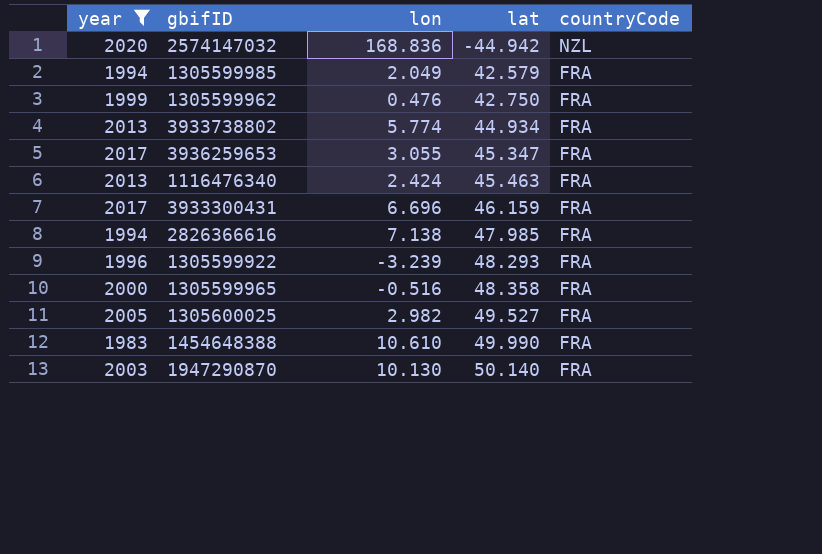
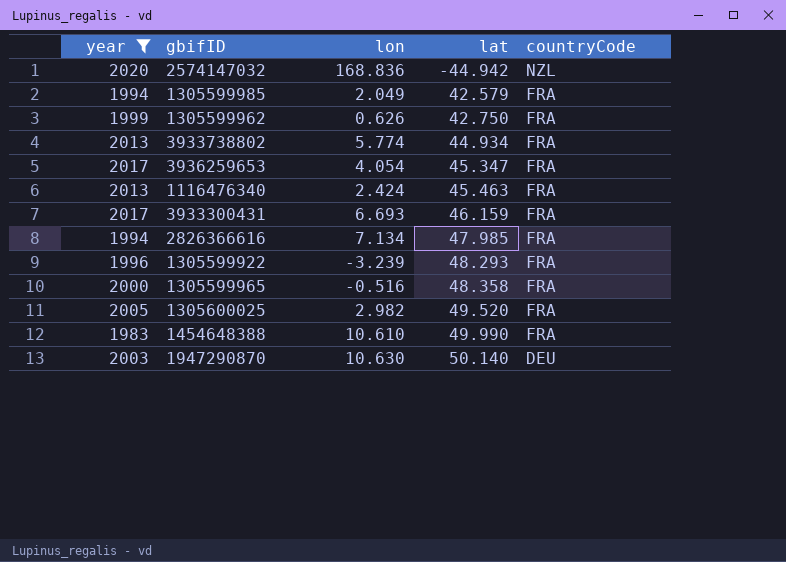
1305599962 | lon: 0.476 -> 0.626
3936259653 | lon: 3.055 -> 4.054
3933300431 | lon: 6.696 -> 6.693
2826366616 | lon: 7.138 -> 7.134
1305600025 | lat: 49.527 -> 49.520
1947290870 | lon: 10.130 -> 10.630
1947290870 | countryCode: FRA -> DEU

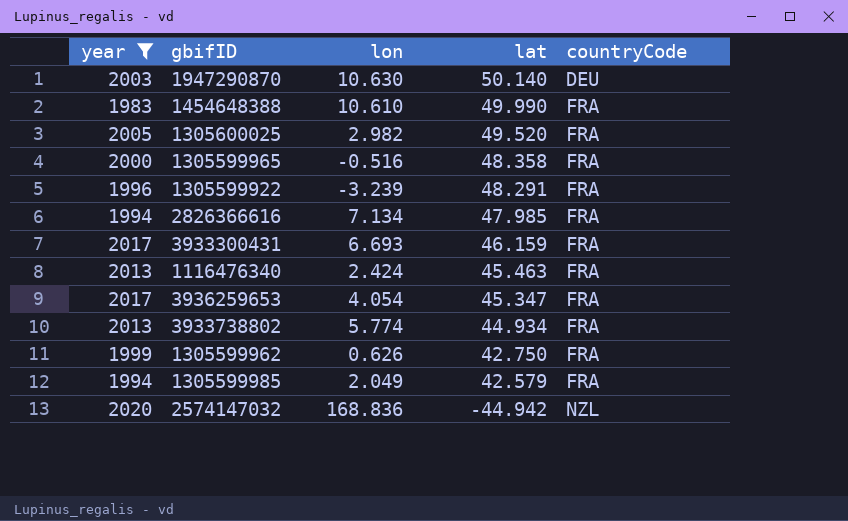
row order: lat ascending -> lat descending
1305599922 | lat: 48.293 -> 48.291

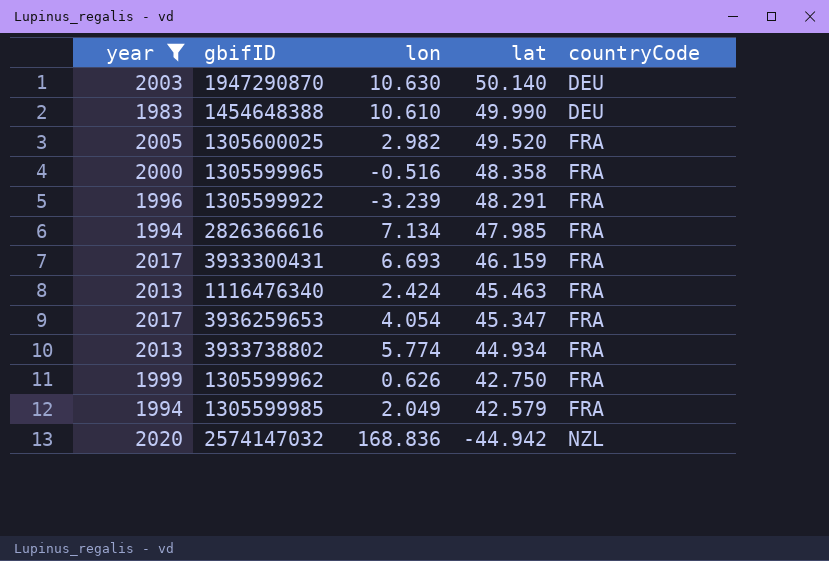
1454648388 | countryCode: FRA -> DEU

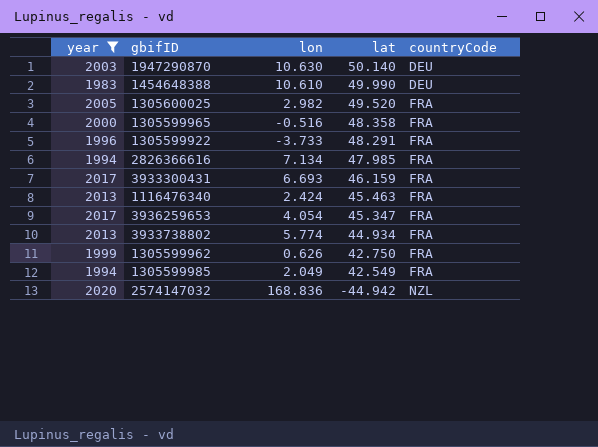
1305599922 | lon: -3.239 -> -3.733
1305599985 | lat: 42.579 -> 42.549

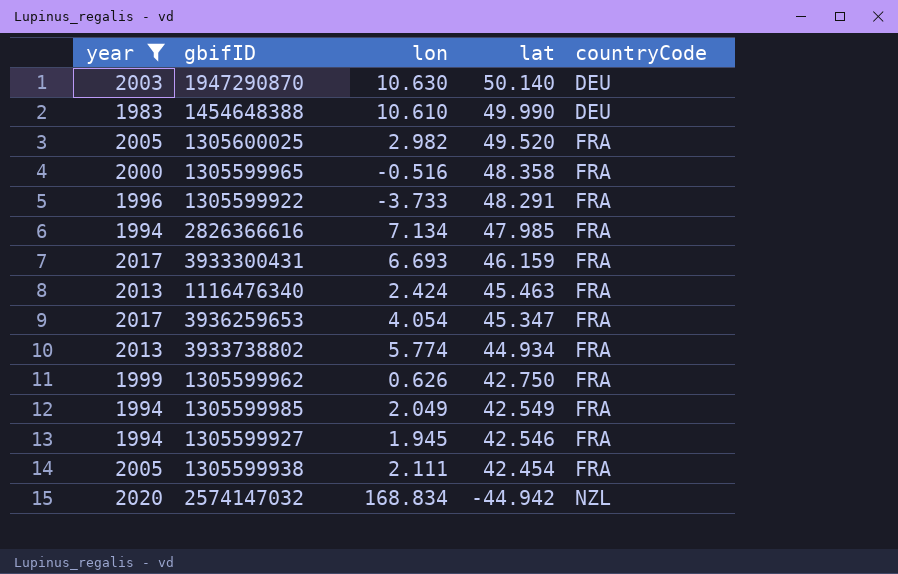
row 1305599927: none -> 1994 | 1.945 | 42.546 | FRA
row 1305599938: none -> 2005 | 2.111 | 42.454 | FRA
2574147032 | lon: 168.836 -> 168.834

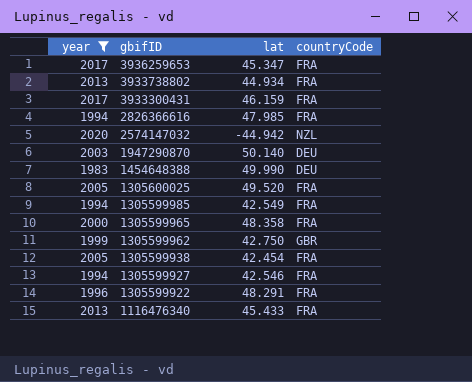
row order: lat descending -> gbifID descending
column lon | position: 3 -> none
1305599962 | countryCode: FRA -> GBR
1116476340 | lat: 45.463 -> 45.433

